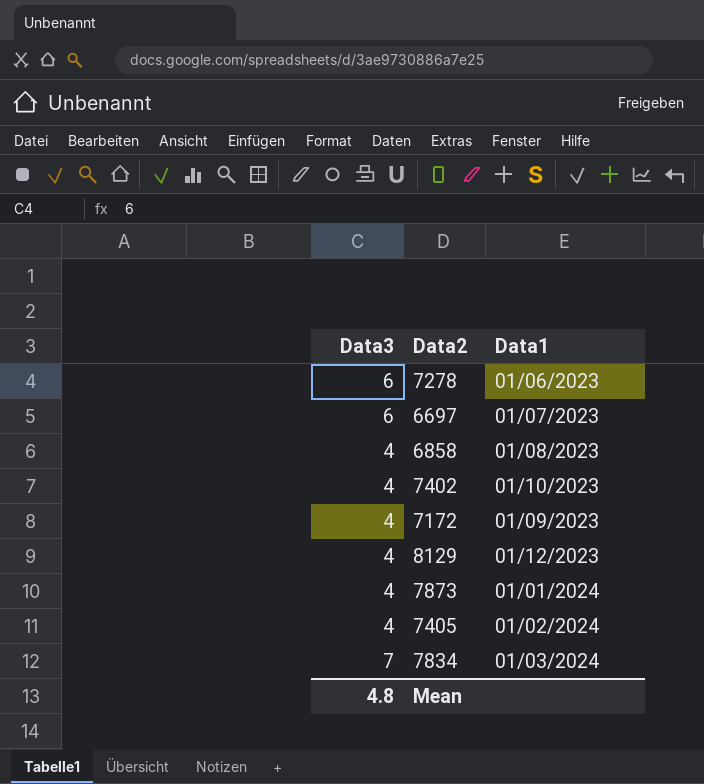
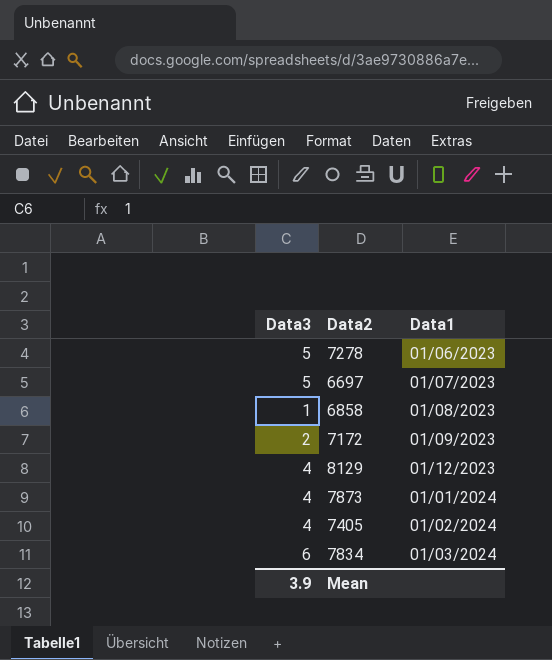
row 7402: 4 | 01/10/2023 -> none
7278 | Data3: 6 -> 5
6697 | Data3: 6 -> 5
6858 | Data3: 4 -> 1
7172 | Data3: 4 -> 2
7834 | Data3: 7 -> 6
Mean | Data3: 4.8 -> 3.9

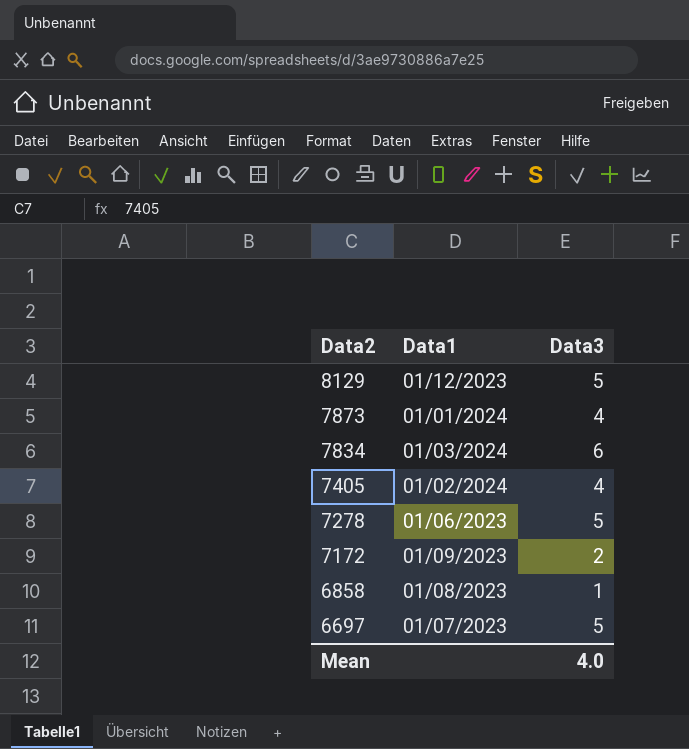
row order: none -> Data2 descending
column Data3 | position: 1 -> 3
8129 | Data3: 4 -> 5
Mean | Data3: 3.9 -> 4.0

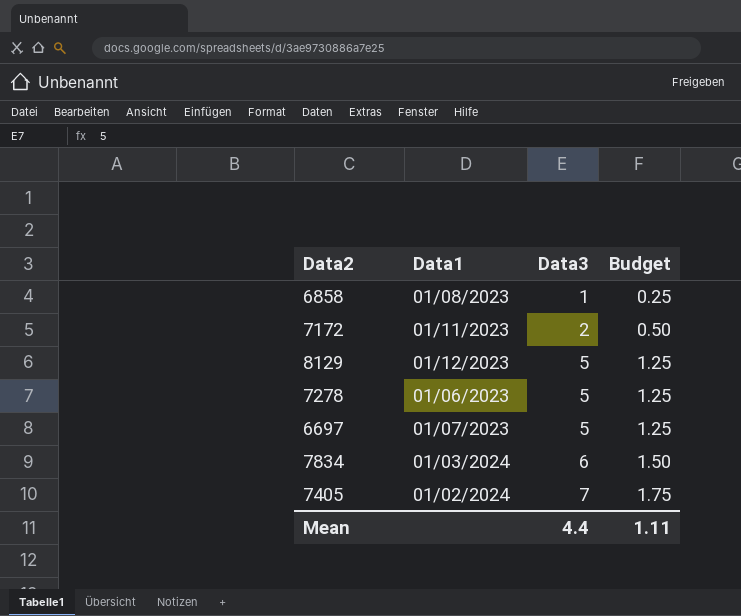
row order: Data2 descending -> Data3 ascending
column Budget | formula: none -> [Data3] * 0.25
row 7873: 01/01/2024 | 4 -> none
7172 | Data1: 01/09/2023 -> 01/11/2023
7405 | Data3: 4 -> 7
Mean | Data3: 4.0 -> 4.4

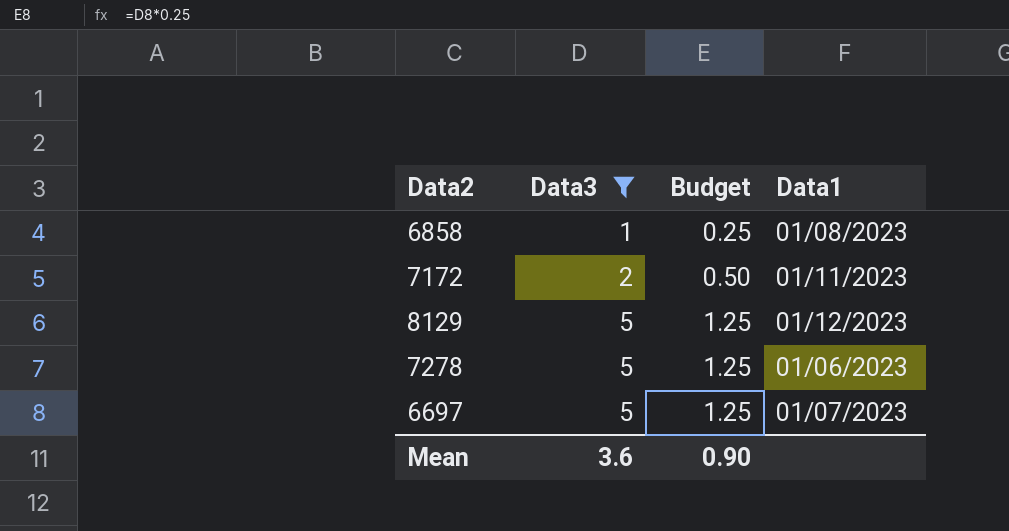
filter: none -> Data3 <= 5
column Data1 | position: 2 -> 4
Mean | Data3: 4.4 -> 3.6
Mean | Budget: 1.11 -> 0.90

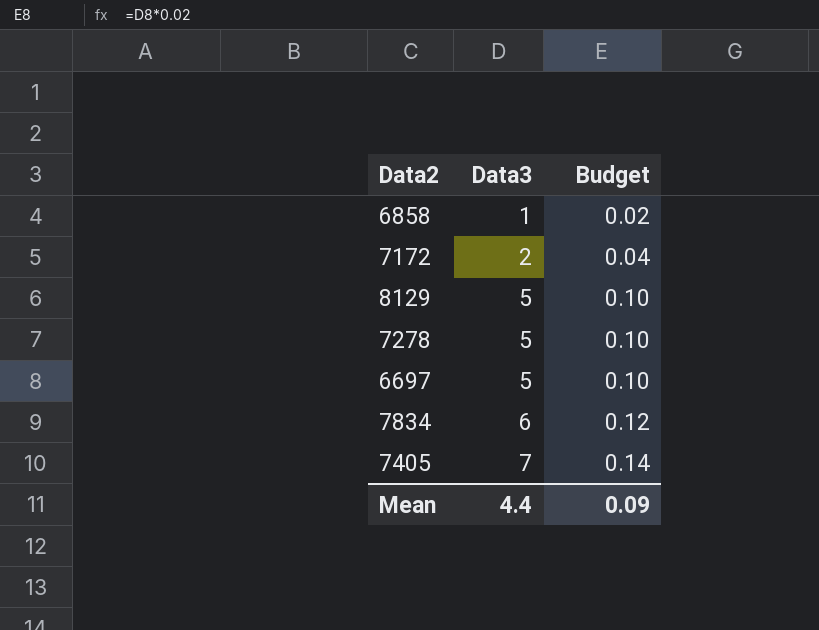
filter: Data3 <= 5 -> none
column Data1 | position: 4 -> none
column Budget | formula: [Data3] * 0.25 -> [Data3] * 0.02
Mean | Data3: 3.6 -> 4.4
Mean | Budget: 0.90 -> 0.09

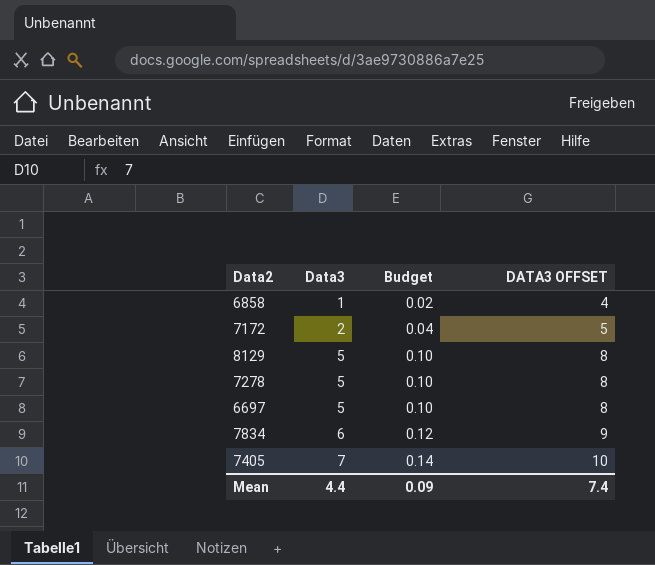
column DATA3 OFFSET | formula: none -> [Data3] + 3

